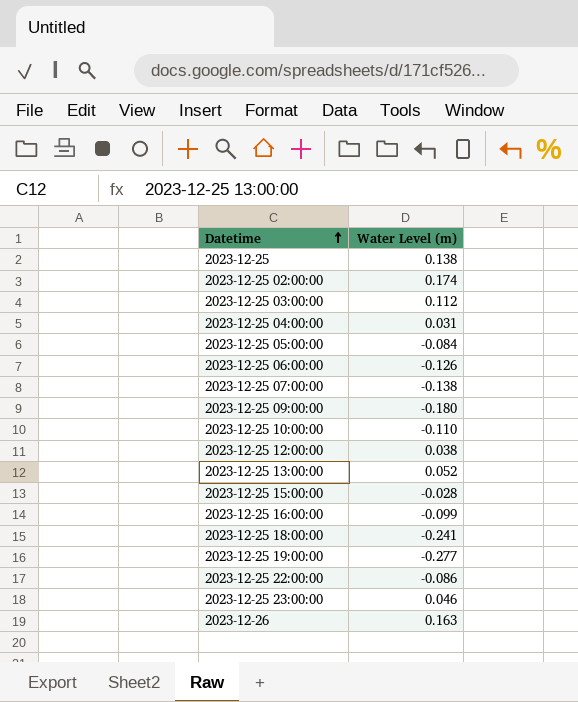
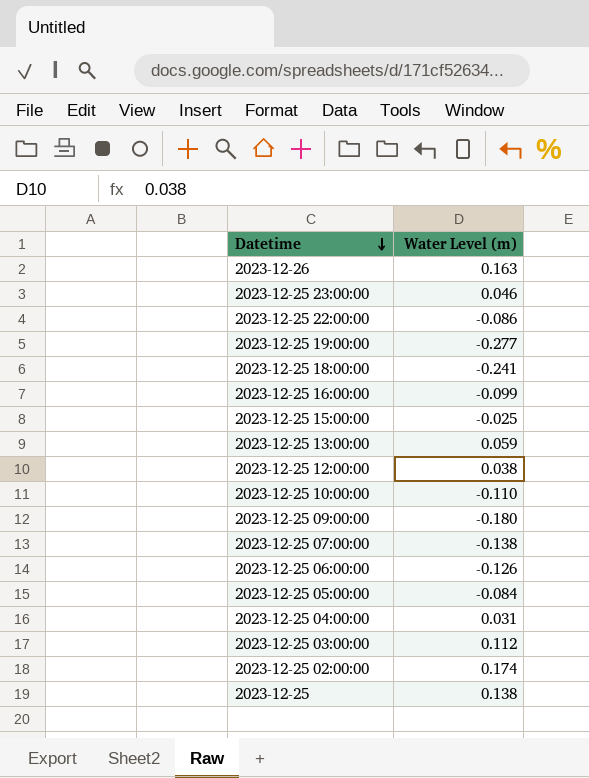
row order: Datetime ascending -> Datetime descending
2023-12-25 15:00:00 | Water Level (m): -0.028 -> -0.025
2023-12-25 13:00:00 | Water Level (m): 0.052 -> 0.059

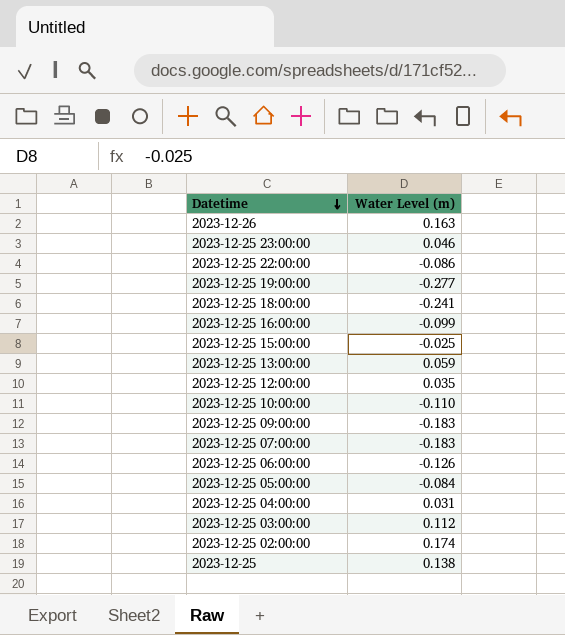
2023-12-25 12:00:00 | Water Level (m): 0.038 -> 0.035
2023-12-25 09:00:00 | Water Level (m): -0.180 -> -0.183
2023-12-25 07:00:00 | Water Level (m): -0.138 -> -0.183

